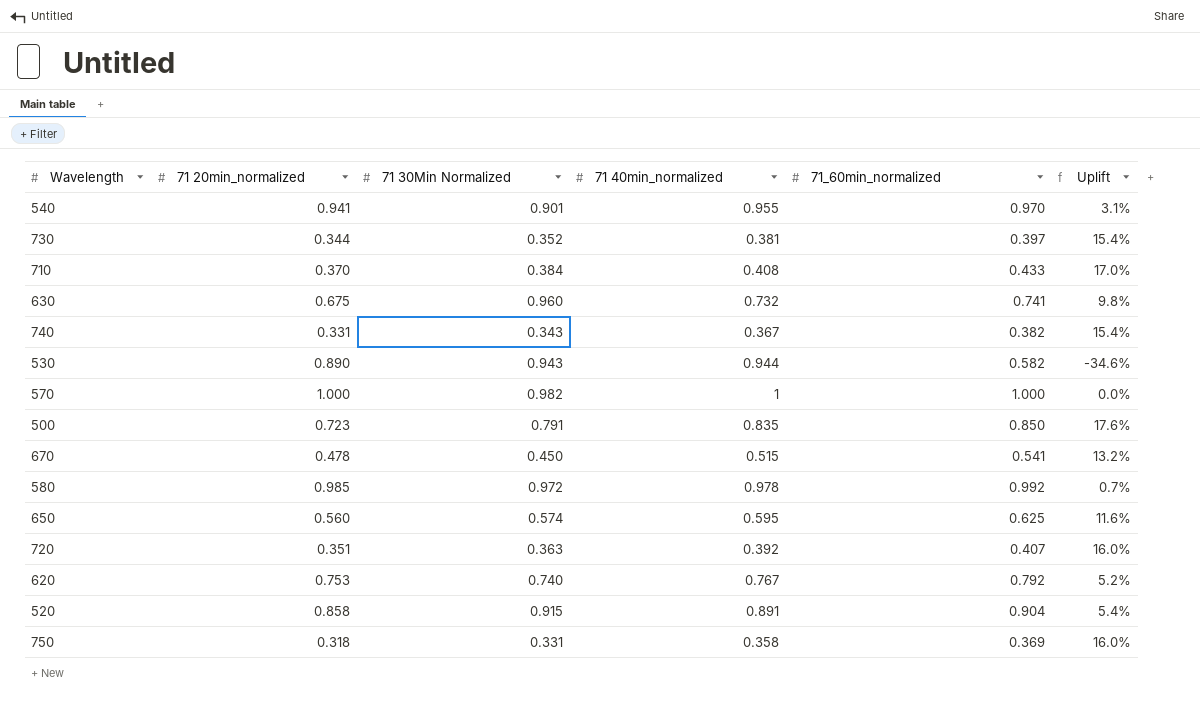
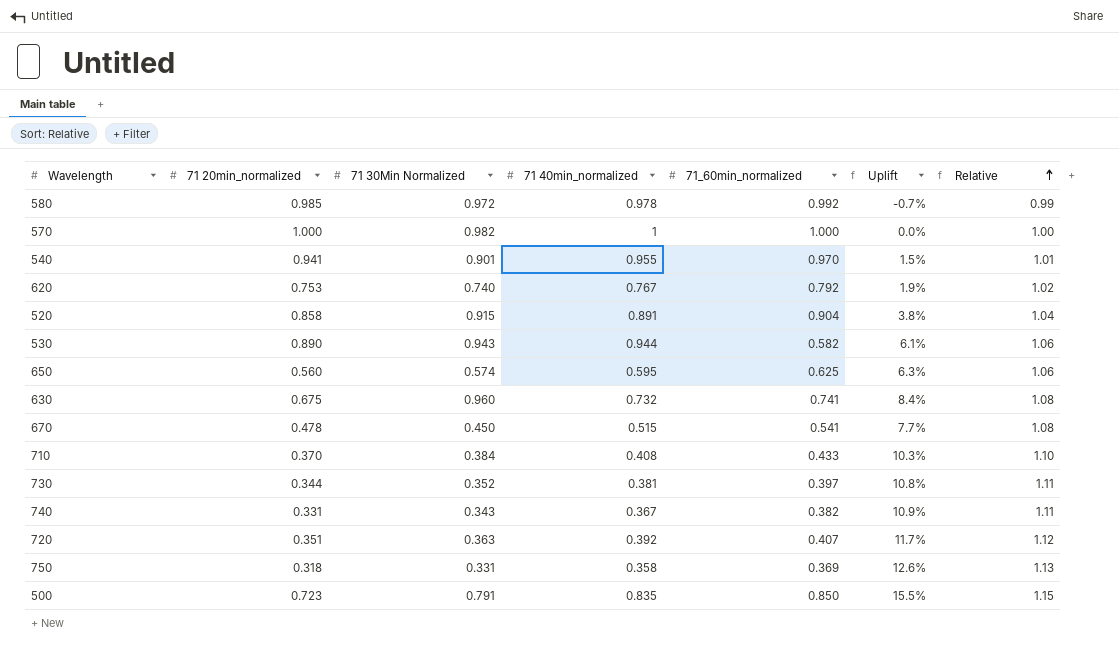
row order: none -> Relative ascending
column Uplift | formula: ([71_60min_normalized] - [71 20min_normalized]) / [71 20min_normalized] -> ([71 40min_normalized] - [71 20min_normalized]) / [71 20min_normalized]
column Relative | formula: none -> [71 40min_normalized] / [71 20min_normalized]

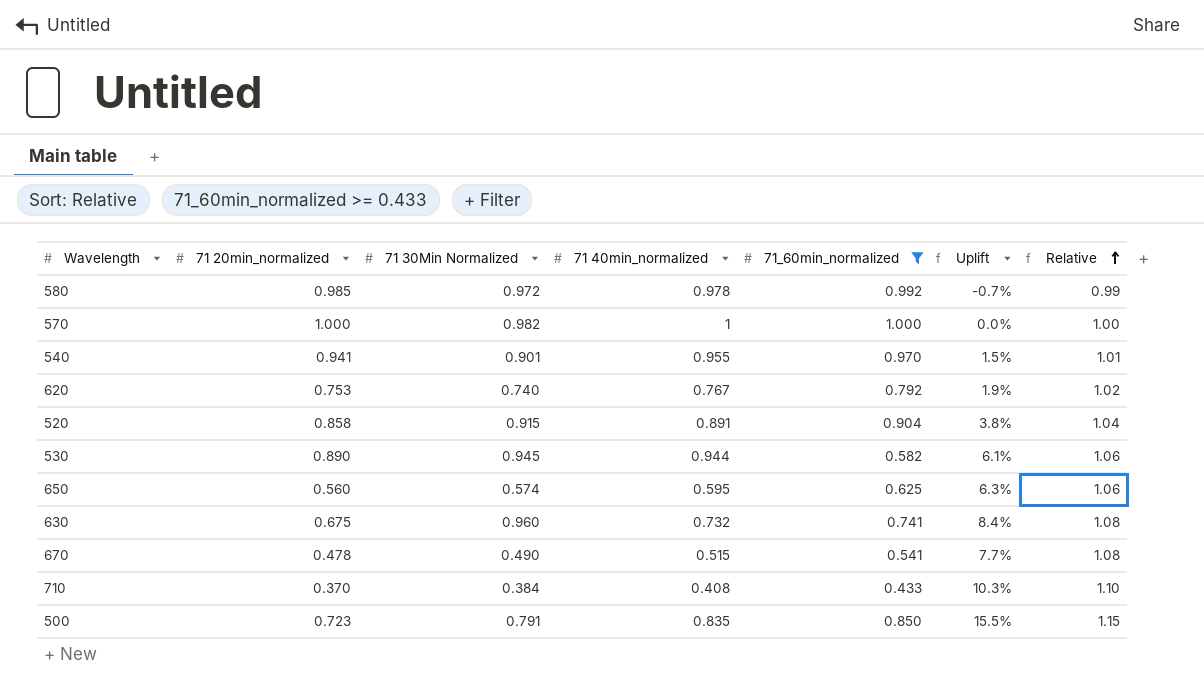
filter: none -> 71_60min_normalized >= 0.433
530 | 71 30Min Normalized: 0.943 -> 0.945
670 | 71 30Min Normalized: 0.450 -> 0.490

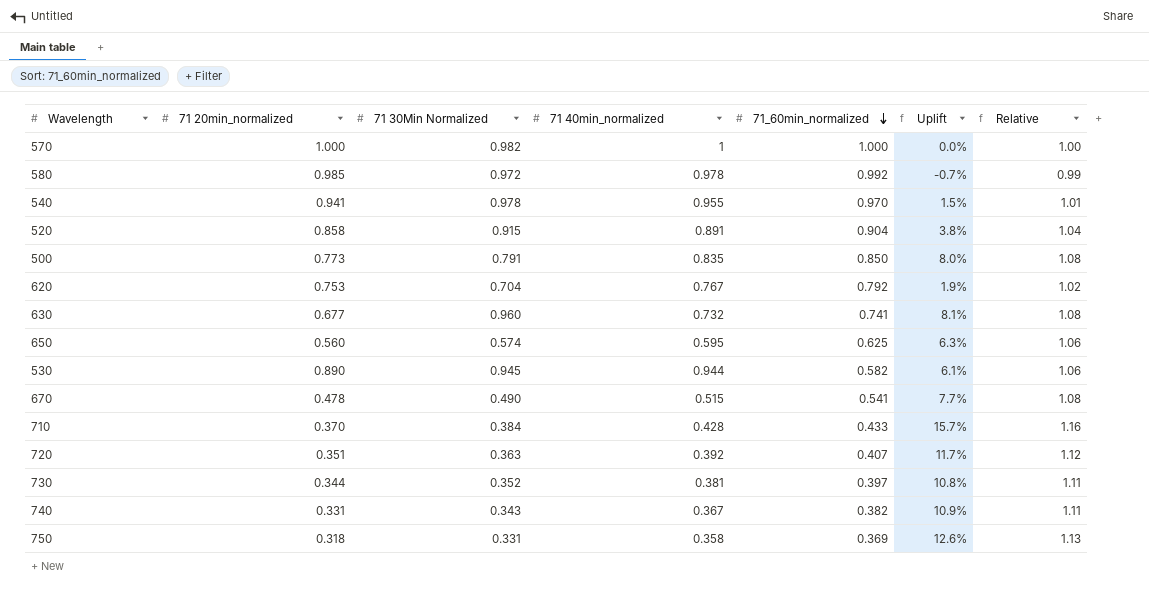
filter: 71_60min_normalized >= 0.433 -> none
row order: Relative ascending -> 71_60min_normalized descending
540 | 71 30Min Normalized: 0.901 -> 0.978
500 | 71 20min_normalized: 0.723 -> 0.773
500 | Uplift: 15.5% -> 8.0%
500 | Relative: 1.15 -> 1.08
620 | 71 30Min Normalized: 0.740 -> 0.704
630 | 71 20min_normalized: 0.675 -> 0.677
630 | Uplift: 8.4% -> 8.1%
710 | 71 40min_normalized: 0.408 -> 0.428
710 | Uplift: 10.3% -> 15.7%
710 | Relative: 1.10 -> 1.16

